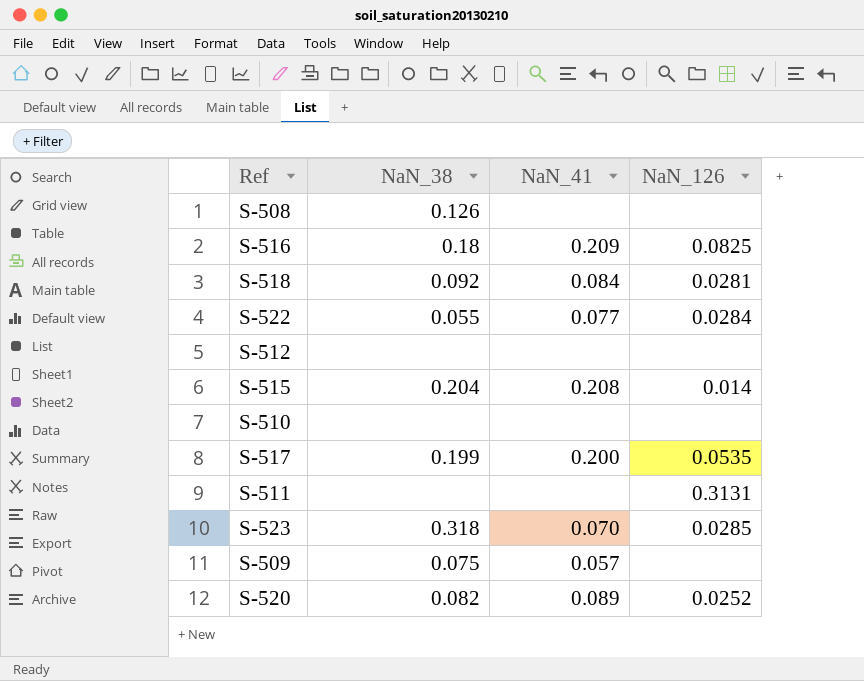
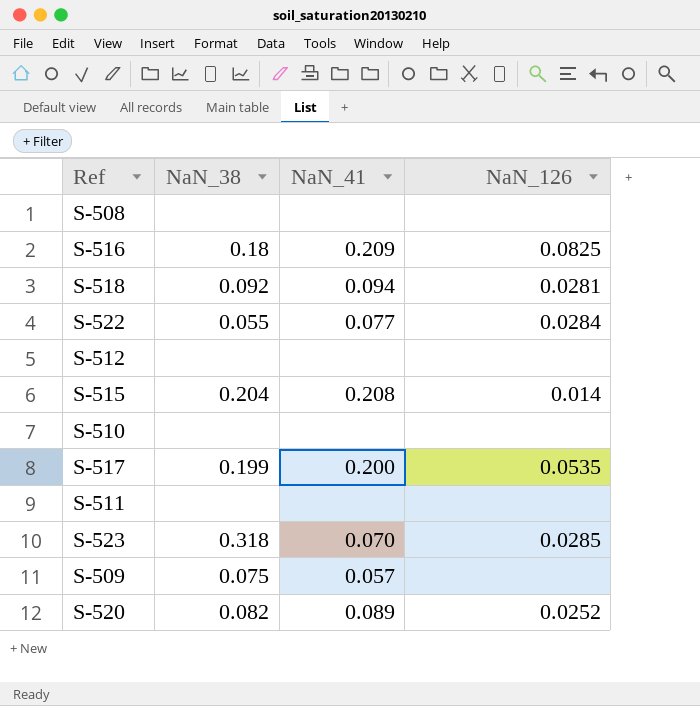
S-508 | NaN_38: 0.126 -> none
S-518 | NaN_41: 0.084 -> 0.094
S-511 | NaN_126: 0.3131 -> none

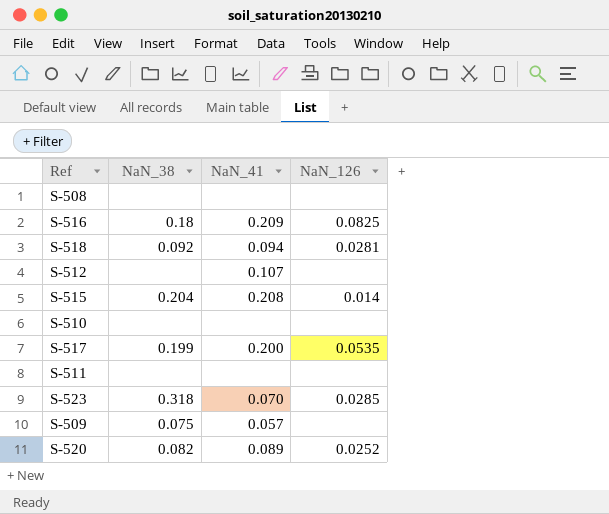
row S-522: 0.055 | 0.077 | 0.0284 -> none
S-512 | NaN_41: none -> 0.107

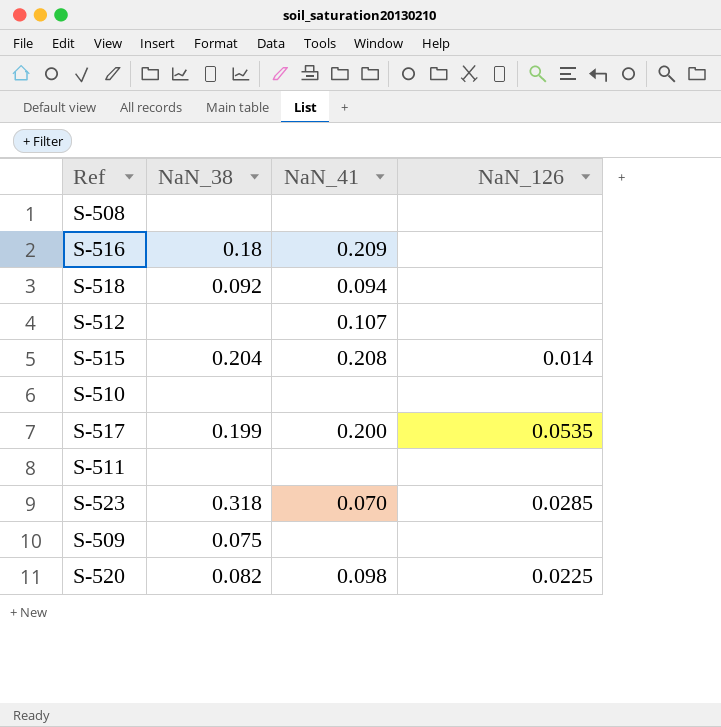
S-516 | NaN_126: 0.0825 -> none
S-518 | NaN_126: 0.0281 -> none
S-509 | NaN_41: 0.057 -> none
S-520 | NaN_41: 0.089 -> 0.098
S-520 | NaN_126: 0.0252 -> 0.0225

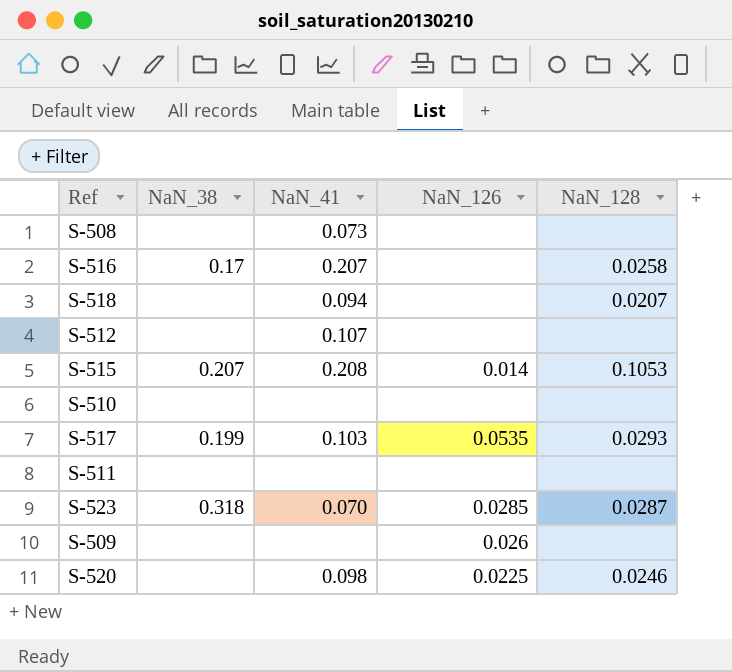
column NaN_128 | position: none -> 5
S-508 | NaN_41: none -> 0.073
S-516 | NaN_38: 0.18 -> 0.17
S-516 | NaN_41: 0.209 -> 0.207
S-518 | NaN_38: 0.092 -> none
S-515 | NaN_38: 0.204 -> 0.207
S-517 | NaN_41: 0.200 -> 0.103
S-509 | NaN_38: 0.075 -> none
S-509 | NaN_126: none -> 0.026
S-520 | NaN_38: 0.082 -> none

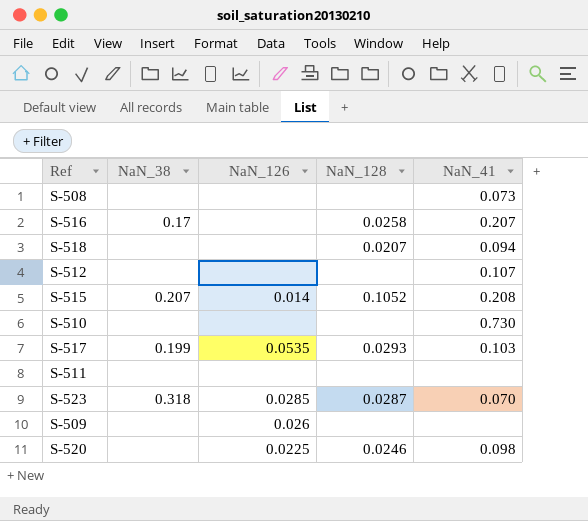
column NaN_41 | position: 3 -> 5
S-515 | NaN_128: 0.1053 -> 0.1052
S-510 | NaN_41: none -> 0.730

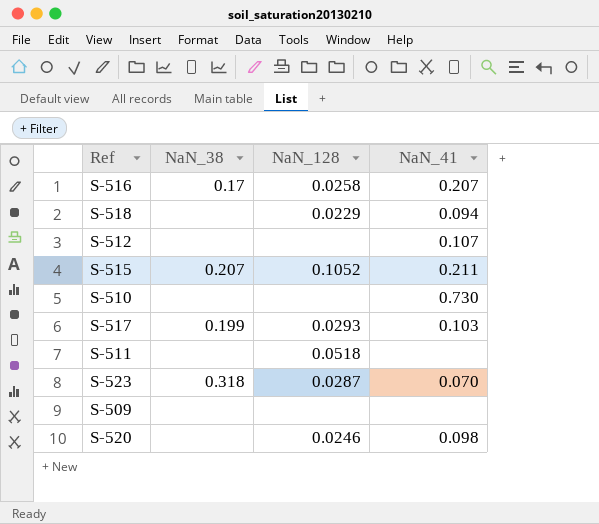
column NaN_126 | position: 3 -> none
row S-508: none | none | none | 0.073 -> none
S-518 | NaN_128: 0.0207 -> 0.0229
S-515 | NaN_41: 0.208 -> 0.211
S-511 | NaN_128: none -> 0.0518

